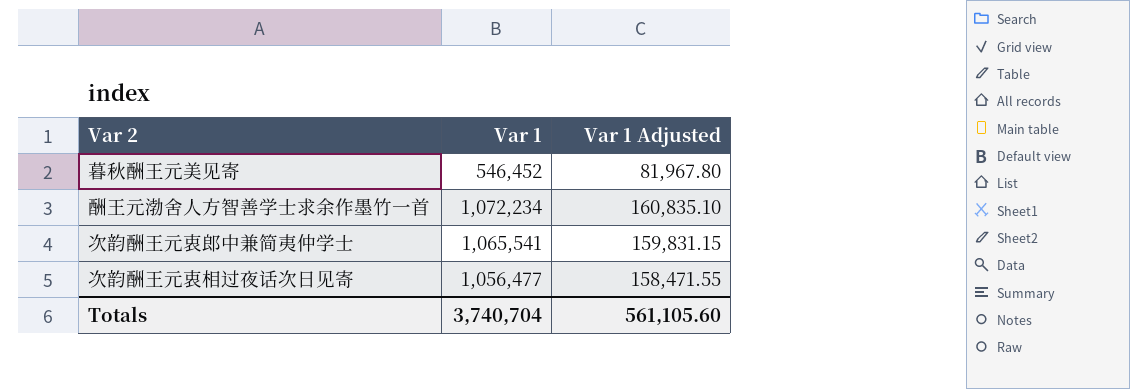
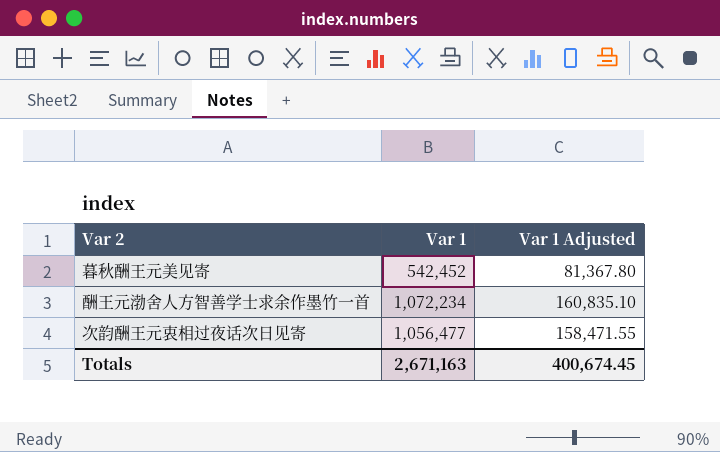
row 次韵酬王元衷郎中兼简夷仲学士: 1,065,541 | 159,831.15 -> none
暮秋酬王元美见寄 | Var 1: 546,452 -> 542,452
暮秋酬王元美见寄 | Var 1 Adjusted: 81,967.80 -> 81,367.80
Totals | Var 1: 3,740,704 -> 2,671,163
Totals | Var 1 Adjusted: 561,105.60 -> 400,674.45

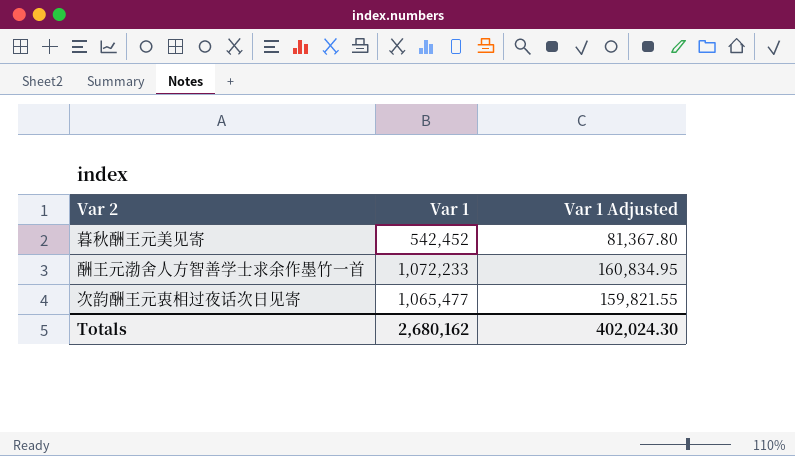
酬王元渤舍人方智善学士求余作墨竹一首 | Var 1: 1,072,234 -> 1,072,233
酬王元渤舍人方智善学士求余作墨竹一首 | Var 1 Adjusted: 160,835.10 -> 160,834.95
次韵酬王元衷相过夜话次日见寄 | Var 1: 1,056,477 -> 1,065,477
次韵酬王元衷相过夜话次日见寄 | Var 1 Adjusted: 158,471.55 -> 159,821.55
Totals | Var 1: 2,671,163 -> 2,680,162
Totals | Var 1 Adjusted: 400,674.45 -> 402,024.30

